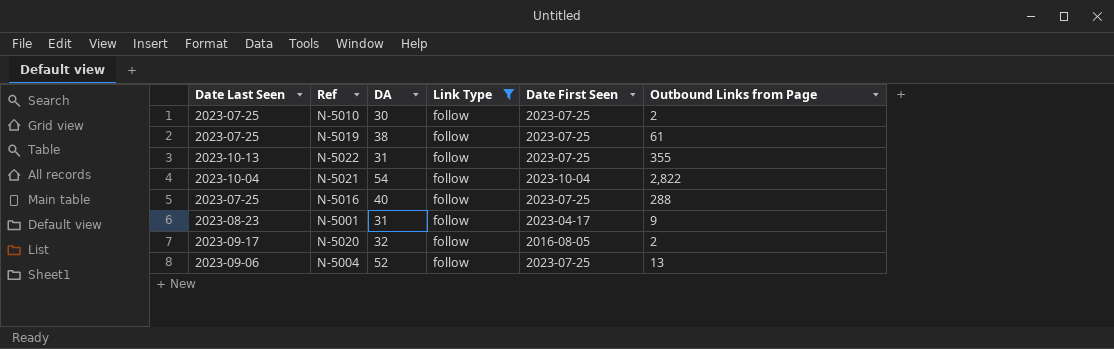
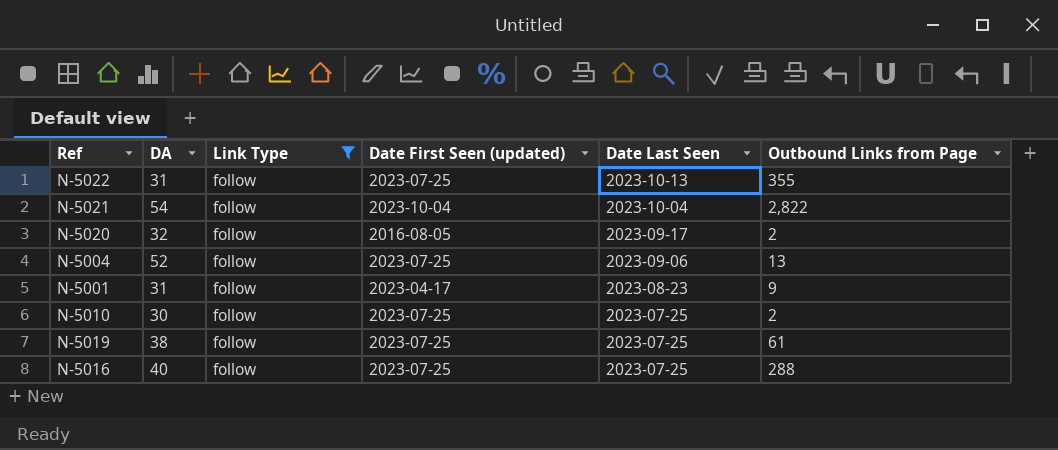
row order: none -> Date Last Seen descending
column name: Date First Seen -> Date First Seen (updated)
column Date Last Seen | position: 1 -> 5

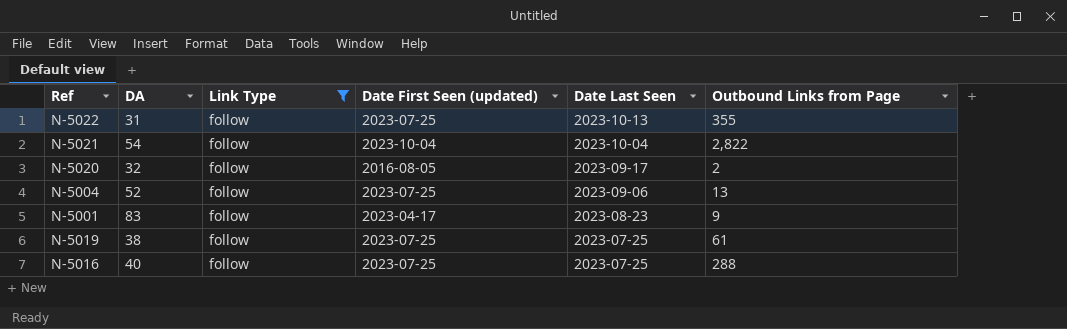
row N-5010: 30 | follow | 2023-07-25 | 2023-07-25 | 2 -> none
N-5001 | DA: 31 -> 83

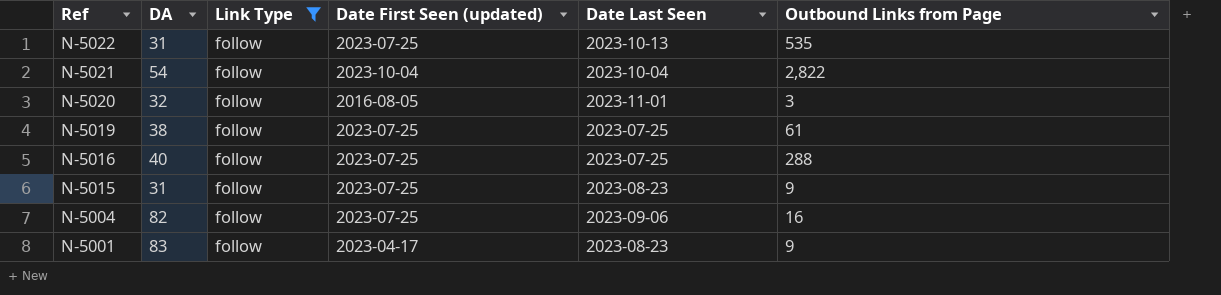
row order: Date Last Seen descending -> Ref descending
N-5022 | Outbound Links from Page: 355 -> 535
N-5020 | Date Last Seen: 2023-09-17 -> 2023-11-01
N-5020 | Outbound Links from Page: 2 -> 3
row N-5015: none -> 31 | follow | 2023-07-25 | 2023-08-23 | 9
N-5004 | DA: 52 -> 82
N-5004 | Outbound Links from Page: 13 -> 16

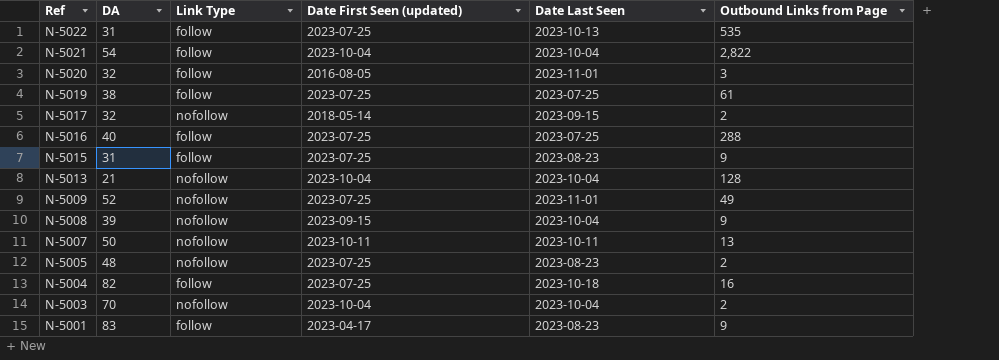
filter: Link Type = follow -> none
N-5004 | Date Last Seen: 2023-09-06 -> 2023-10-18

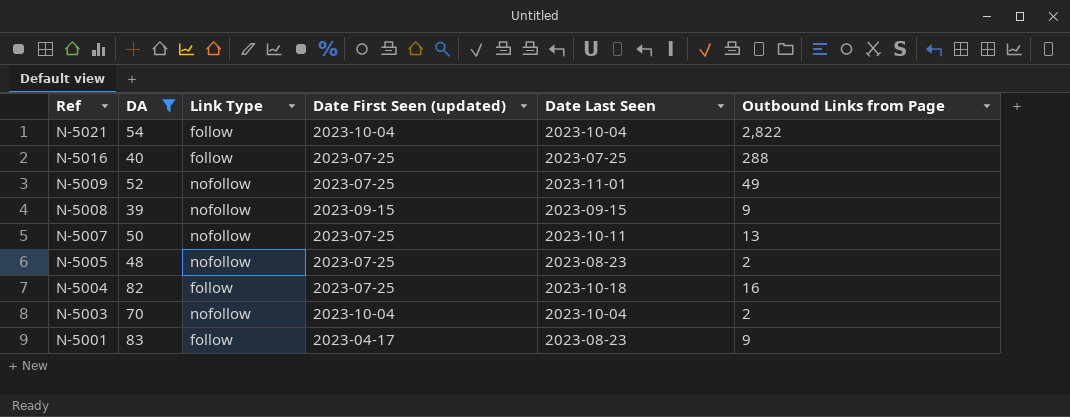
filter: none -> DA >= 39
N-5008 | Date Last Seen: 2023-10-04 -> 2023-09-15
N-5007 | Date First Seen (updated): 2023-10-11 -> 2023-07-25

